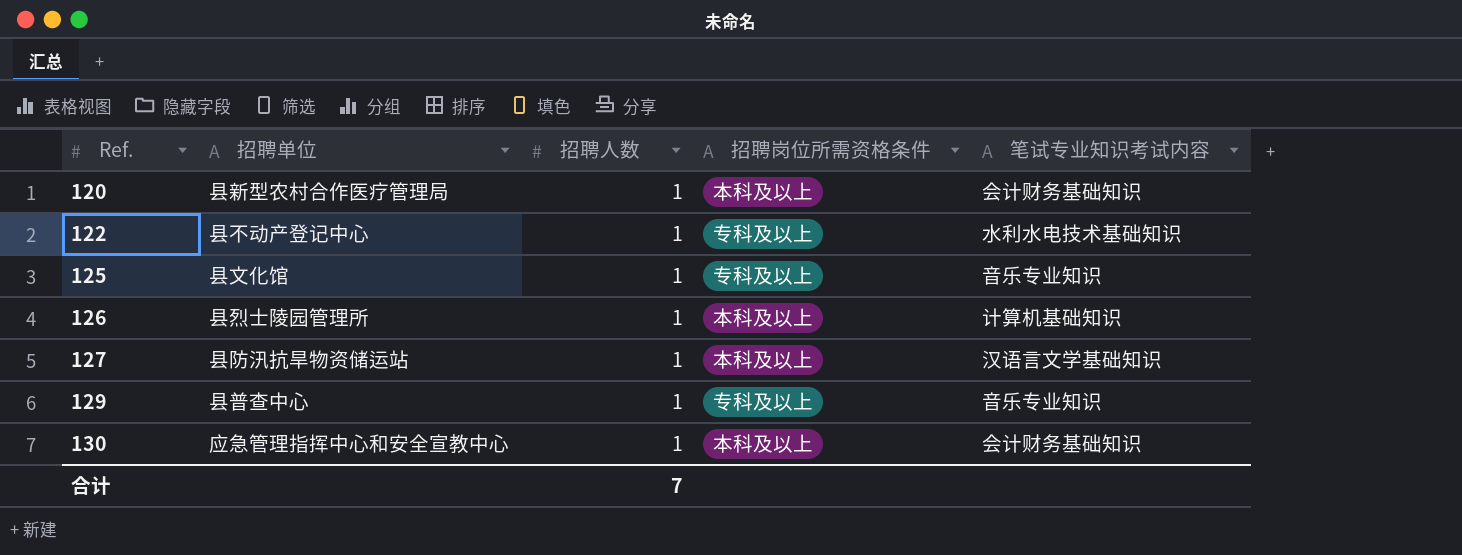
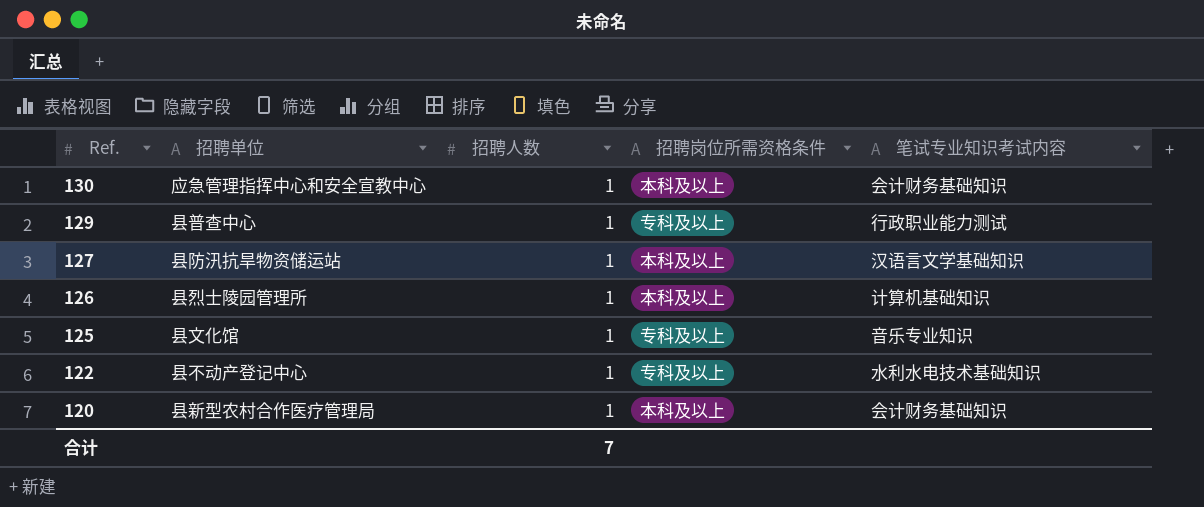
row order: Ref. ascending -> Ref. descending
129 | 笔试专业知识考试内容: 音乐专业知识 -> 行政职业能力测试

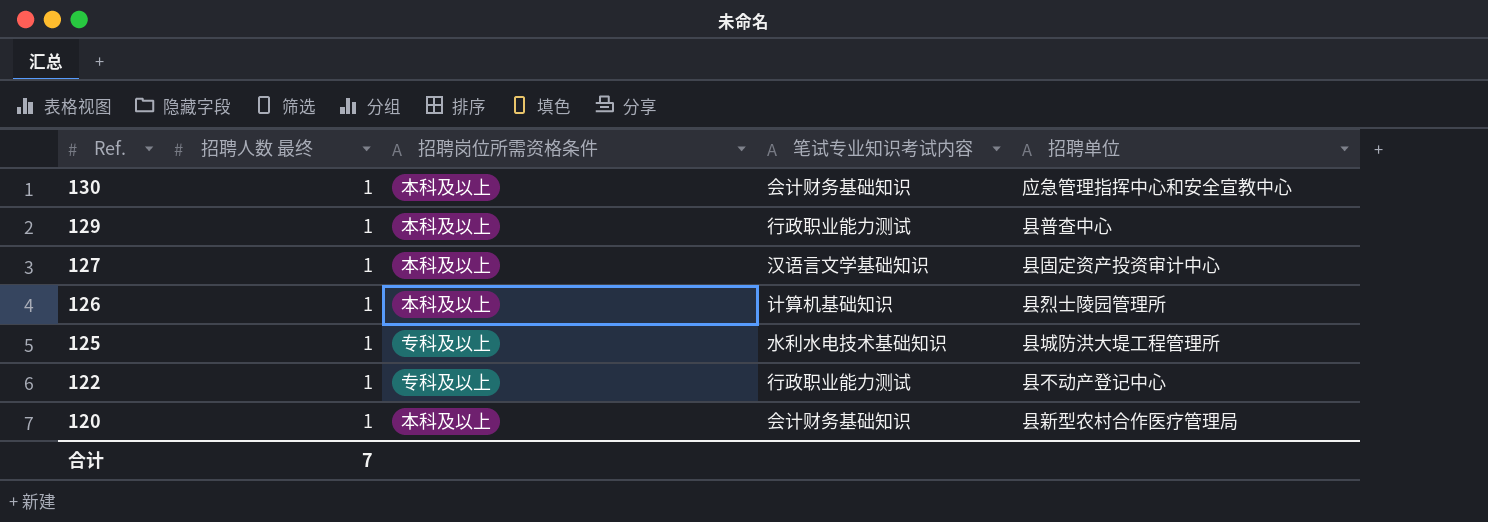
column name: 招聘人数 -> 招聘人数 最终
column 招聘单位 | position: 2 -> 5
129 | 招聘岗位所需资格条件: 专科及以上 -> 本科及以上
127 | 招聘单位: 县防汛抗旱物资储运站 -> 县固定资产投资审计中心
125 | 笔试专业知识考试内容: 音乐专业知识 -> 水利水电技术基础知识
125 | 招聘单位: 县文化馆 -> 县城防洪大堤工程管理所
122 | 笔试专业知识考试内容: 水利水电技术基础知识 -> 行政职业能力测试

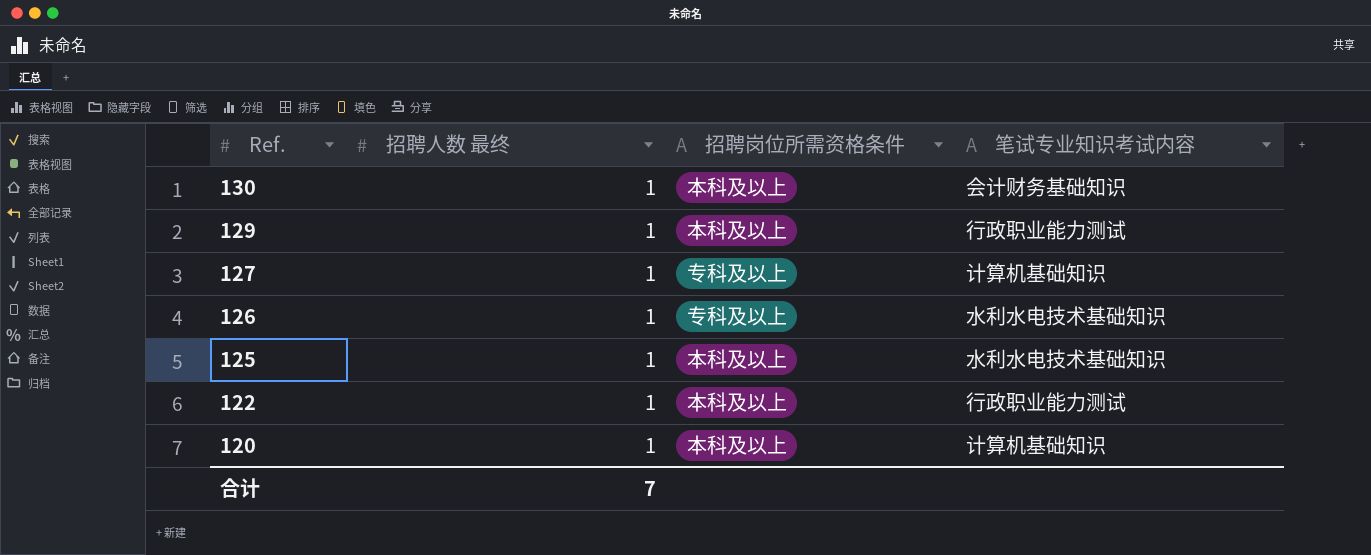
column 招聘单位 | position: 5 -> none
127 | 招聘岗位所需资格条件: 本科及以上 -> 专科及以上
127 | 笔试专业知识考试内容: 汉语言文学基础知识 -> 计算机基础知识
126 | 招聘岗位所需资格条件: 本科及以上 -> 专科及以上
126 | 笔试专业知识考试内容: 计算机基础知识 -> 水利水电技术基础知识
125 | 招聘岗位所需资格条件: 专科及以上 -> 本科及以上
122 | 招聘岗位所需资格条件: 专科及以上 -> 本科及以上
120 | 笔试专业知识考试内容: 会计财务基础知识 -> 计算机基础知识

